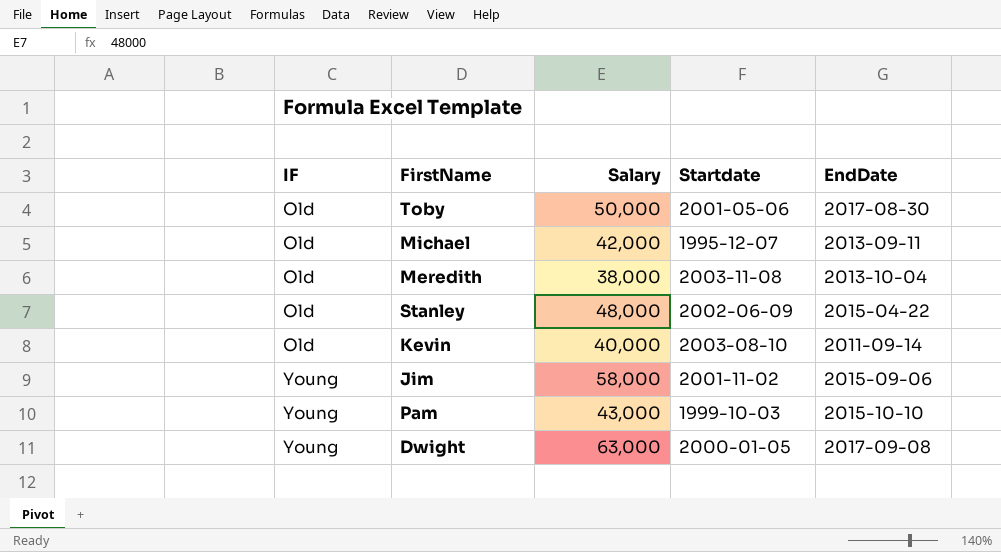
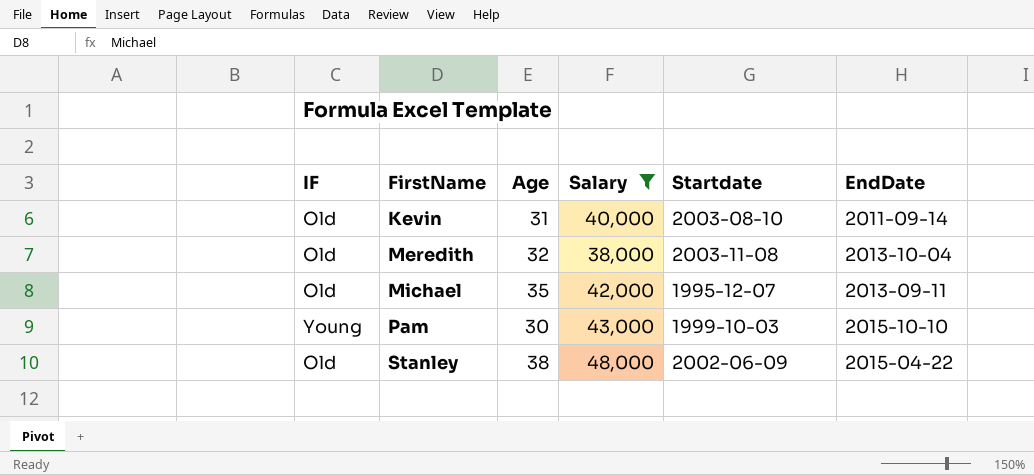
filter: none -> Salary <= 48,000
row order: IF ascending -> FirstName ascending
column Age | position: none -> 3

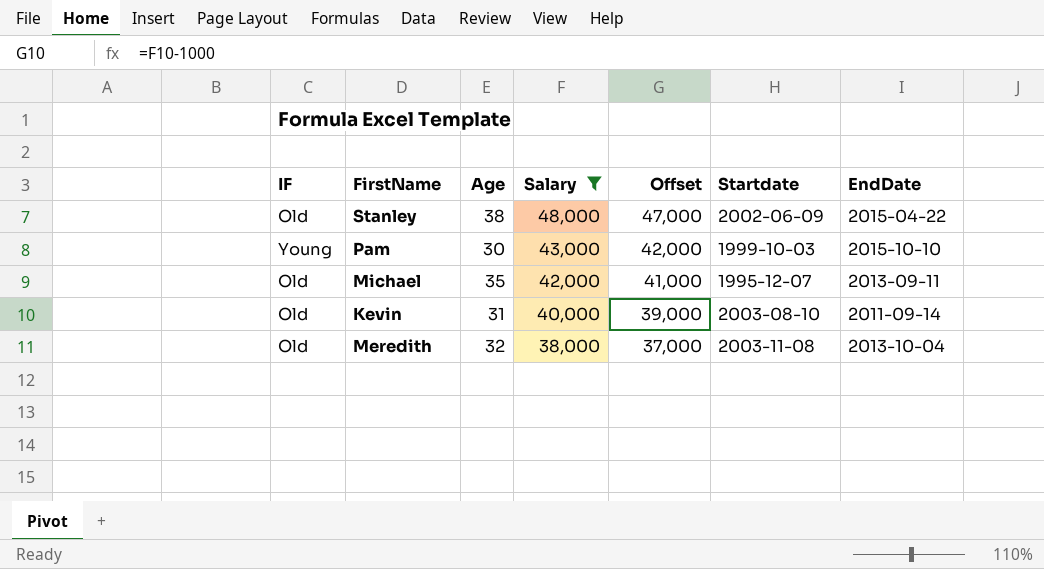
row order: FirstName ascending -> Salary descending
column Offset | formula: none -> [Salary] - 1000

